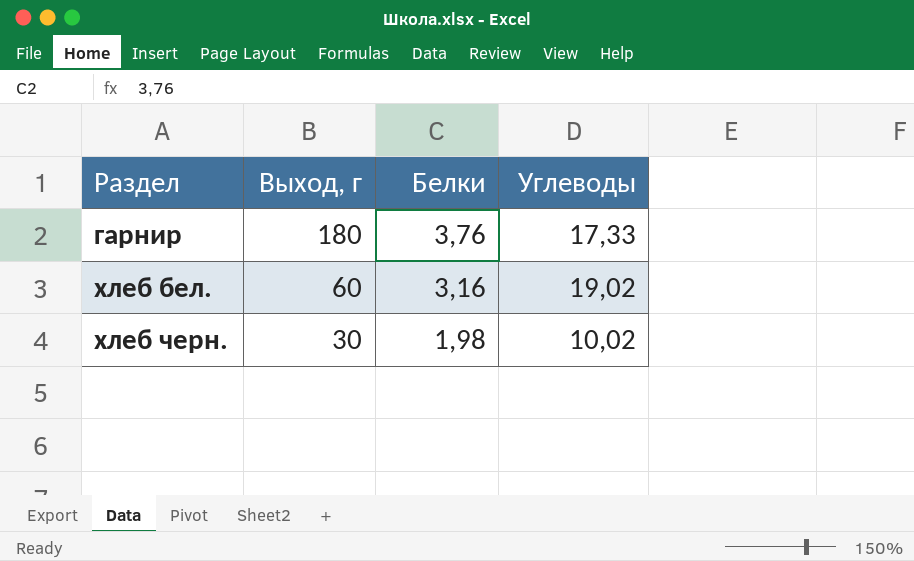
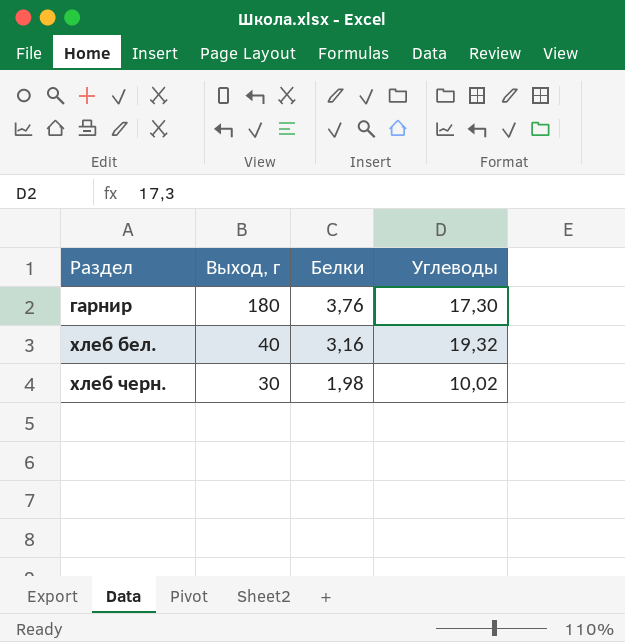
гарнир | Углеводы: 17,33 -> 17,30
хлеб бел. | Выход, г: 60 -> 40
хлеб бел. | Углеводы: 19,02 -> 19,32

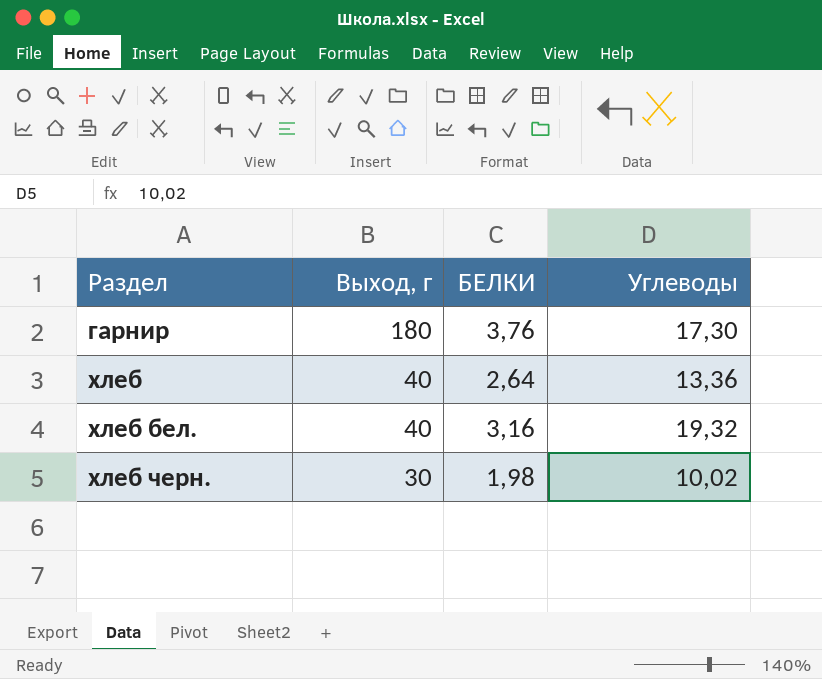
column name: Белки -> БЕЛКИ
row хлеб: none -> 40 | 2,64 | 13,36

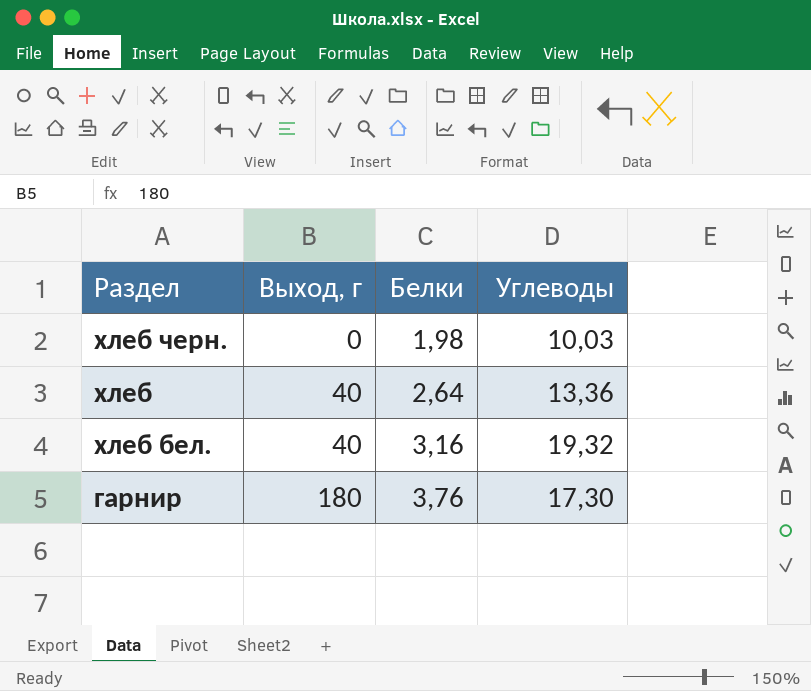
row order: Раздел ascending -> Выход, г ascending
column name: БЕЛКИ -> Белки
хлеб черн. | Выход, г: 30 -> 0
хлеб черн. | Углеводы: 10,02 -> 10,03

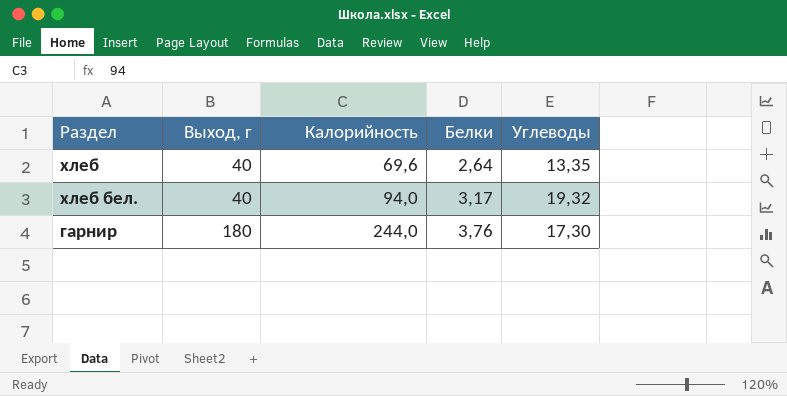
column Калорийность | position: none -> 3
row хлеб черн.: 0 | 1,98 | 10,03 -> none
хлеб | Углеводы: 13,36 -> 13,35
хлеб бел. | Белки: 3,16 -> 3,17

